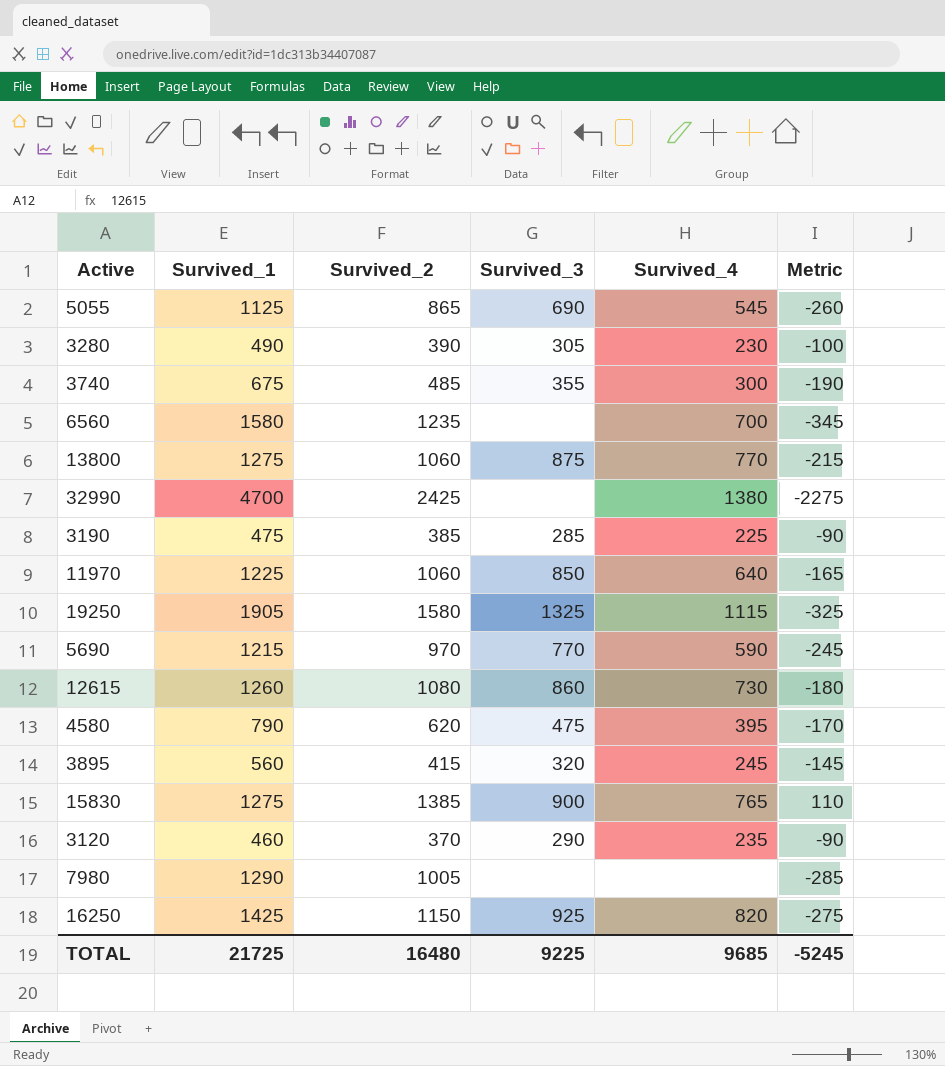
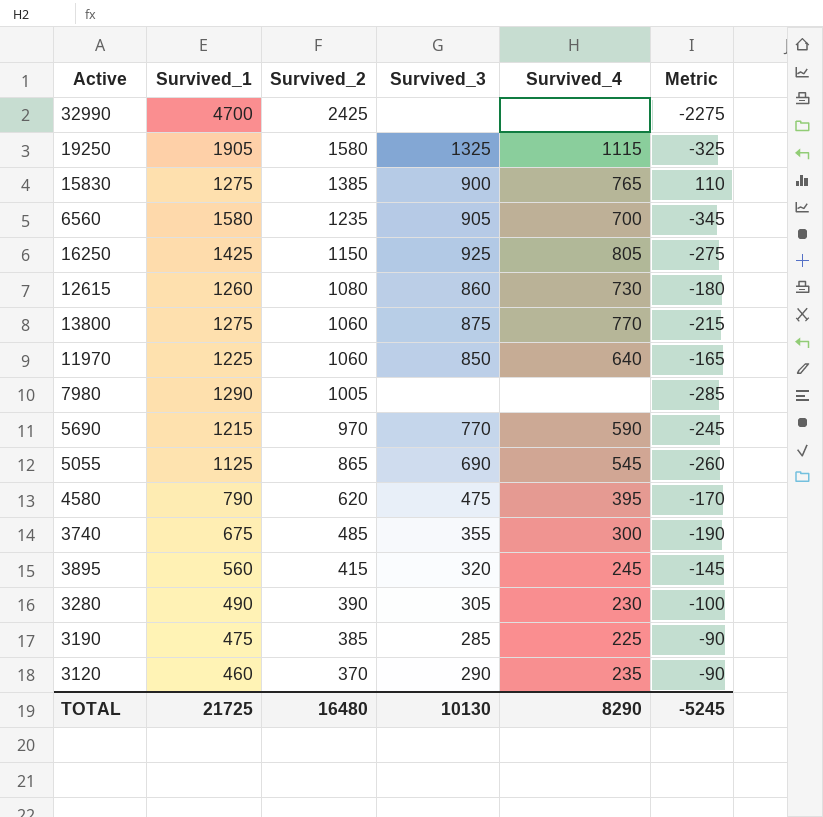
row order: none -> Survived_2 descending
32990 | Survived_4: 1380 -> none
6560 | Survived_3: none -> 905
16250 | Survived_4: 820 -> 805
TOTAL | Survived_3: 9225 -> 10130
TOTAL | Survived_4: 9685 -> 8290

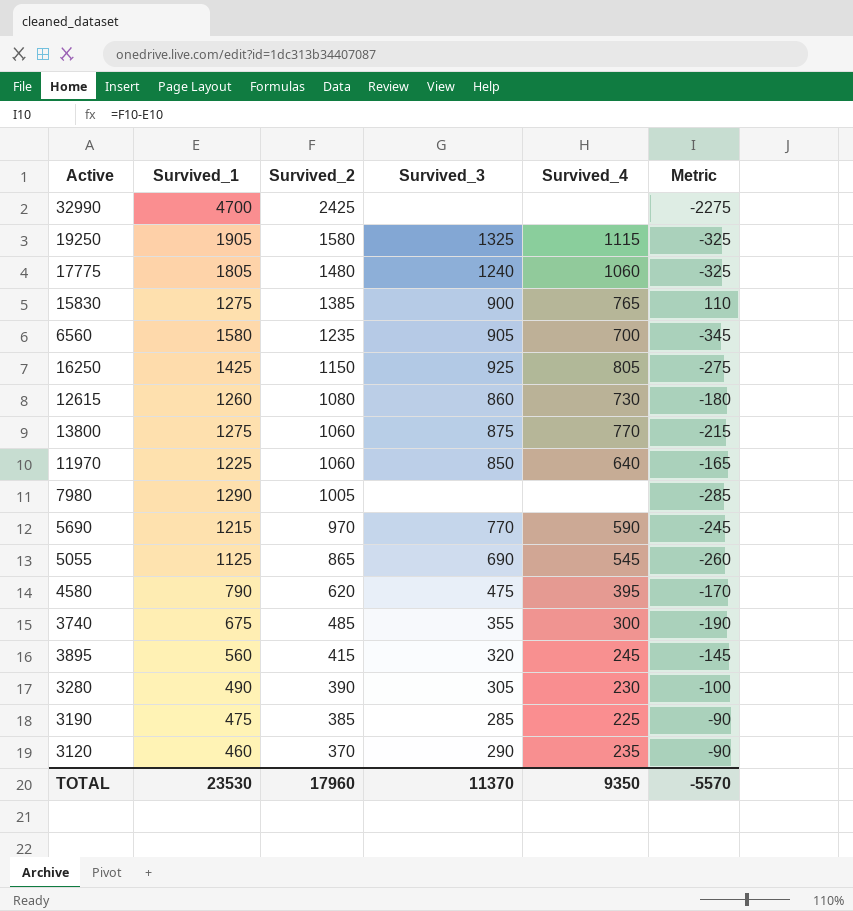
row 17775: none -> 1805 | 1480 | 1240 | 1060 | -325
TOTAL | Survived_1: 21725 -> 23530
TOTAL | Survived_2: 16480 -> 17960
TOTAL | Survived_3: 10130 -> 11370
TOTAL | Survived_4: 8290 -> 9350
TOTAL | Metric: -5245 -> -5570

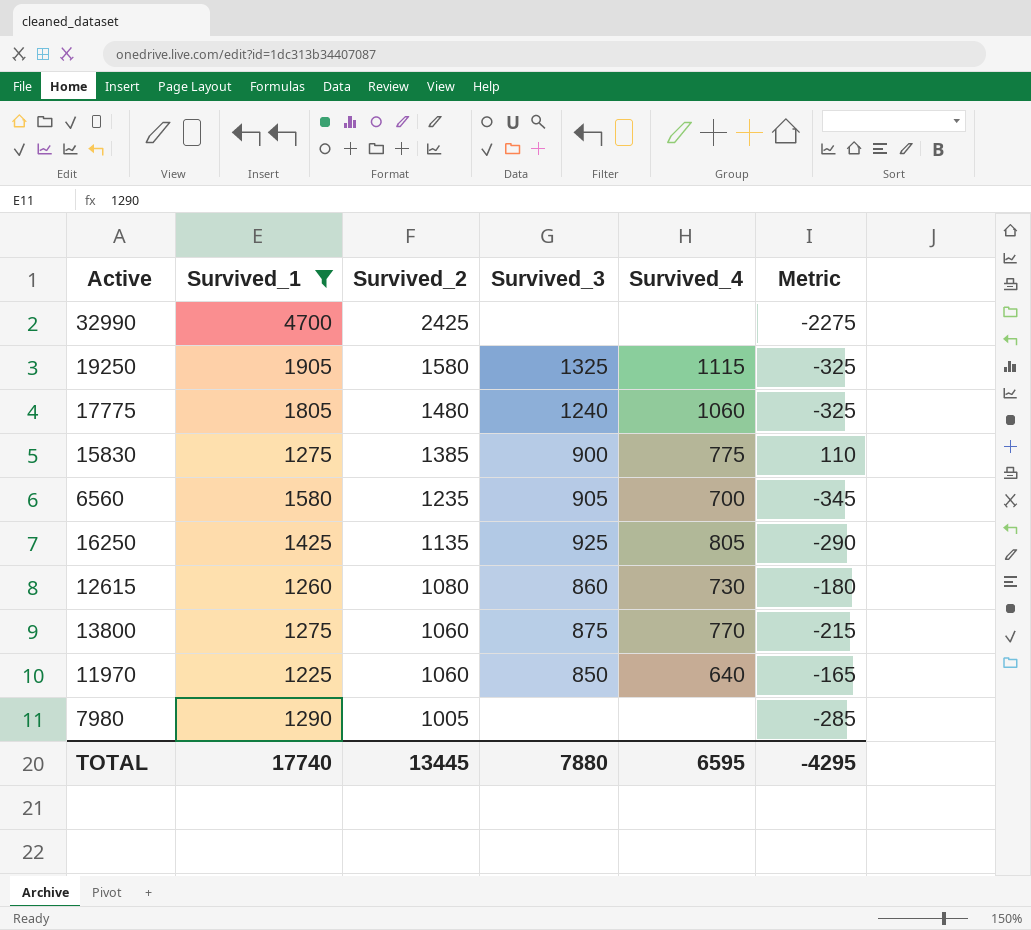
filter: none -> Survived_1 >= 1225
15830 | Survived_4: 765 -> 775
16250 | Survived_2: 1150 -> 1135
16250 | Metric: -275 -> -290
TOTAL | Survived_1: 23530 -> 17740
TOTAL | Survived_2: 17960 -> 13445
TOTAL | Survived_3: 11370 -> 7880
TOTAL | Survived_4: 9350 -> 6595
TOTAL | Metric: -5570 -> -4295

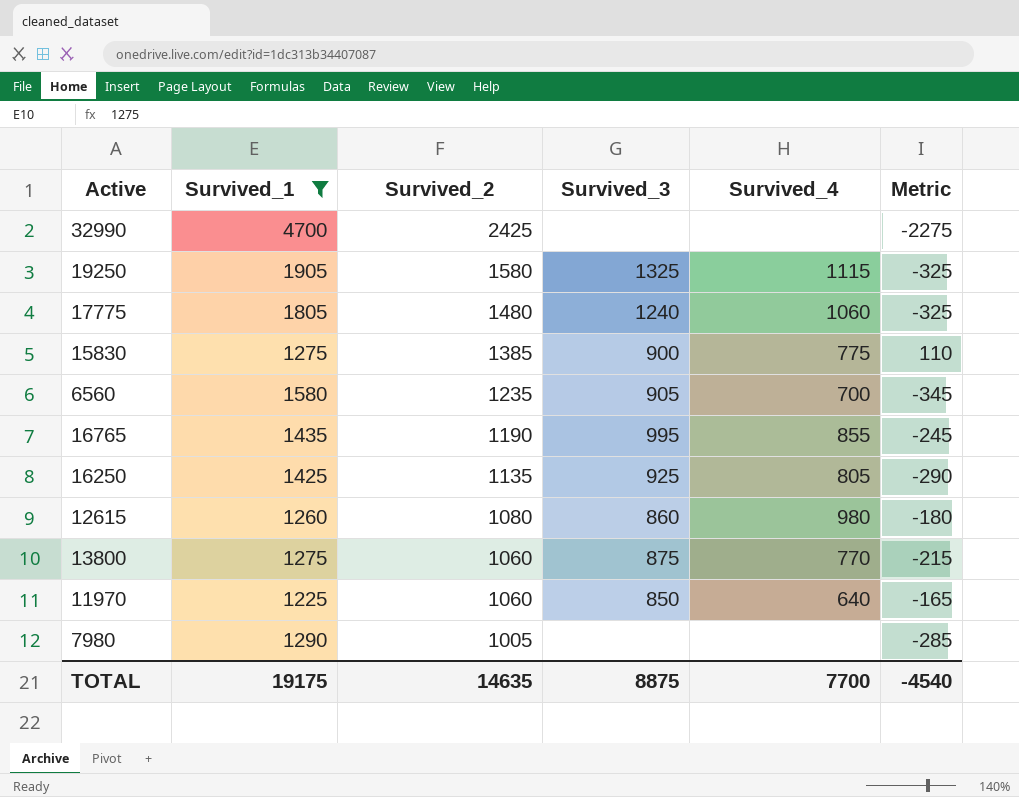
row 16765: none -> 1435 | 1190 | 995 | 855 | -245
12615 | Survived_4: 730 -> 980
TOTAL | Survived_1: 17740 -> 19175
TOTAL | Survived_2: 13445 -> 14635
TOTAL | Survived_3: 7880 -> 8875
TOTAL | Survived_4: 6595 -> 7700
TOTAL | Metric: -4295 -> -4540

